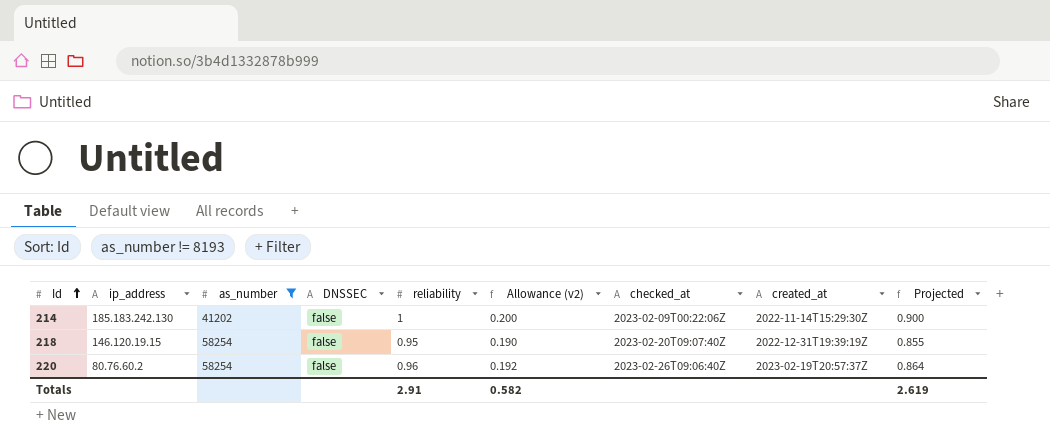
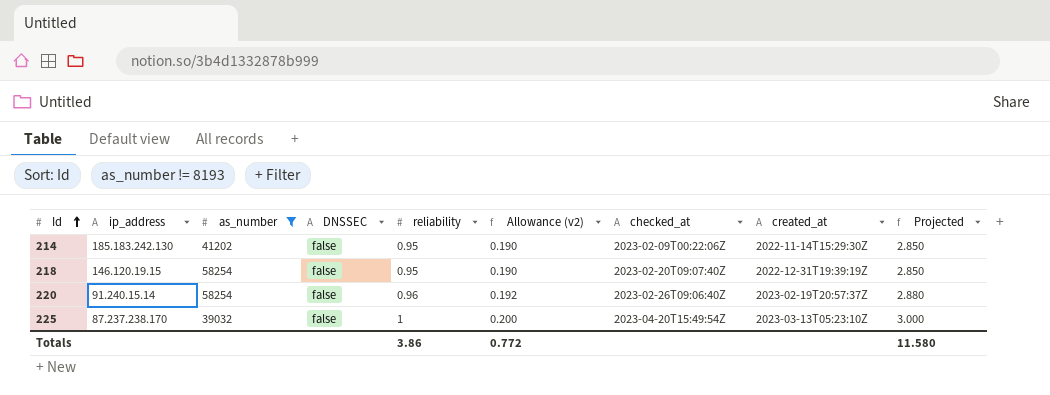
column Projected | formula: [reliability] * 0.9 -> [reliability] * 3
214 | reliability: 1 -> 0.95
214 | Allowance (v2): 0.200 -> 0.190
220 | ip_address: 80.76.60.2 -> 91.240.15.14
row 225: none -> 87.237.238.170 | 39032 | false | 1 | 0.200 | 2023-04-20T15:49:54Z | 2023-03-13T05:23:10Z | 3.000
Totals | reliability: 2.91 -> 3.86
Totals | Allowance (v2): 0.582 -> 0.772
Totals | Projected: 2.619 -> 11.580

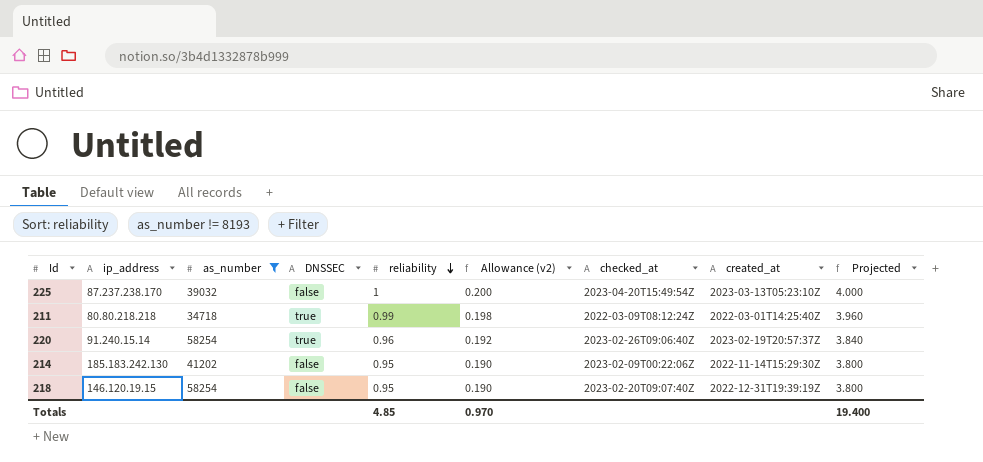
row order: Id ascending -> reliability descending
column Projected | formula: [reliability] * 3 -> [reliability] * 4
row 211: none -> 80.80.218.218 | 34718 | true | 0.99 | 0.198 | 2022-03-09T08:12:24Z | 2022-03-01T14:25:40Z | 3.960
220 | DNSSEC: false -> true
Totals | reliability: 3.86 -> 4.85
Totals | Allowance (v2): 0.772 -> 0.970
Totals | Projected: 11.580 -> 19.400

